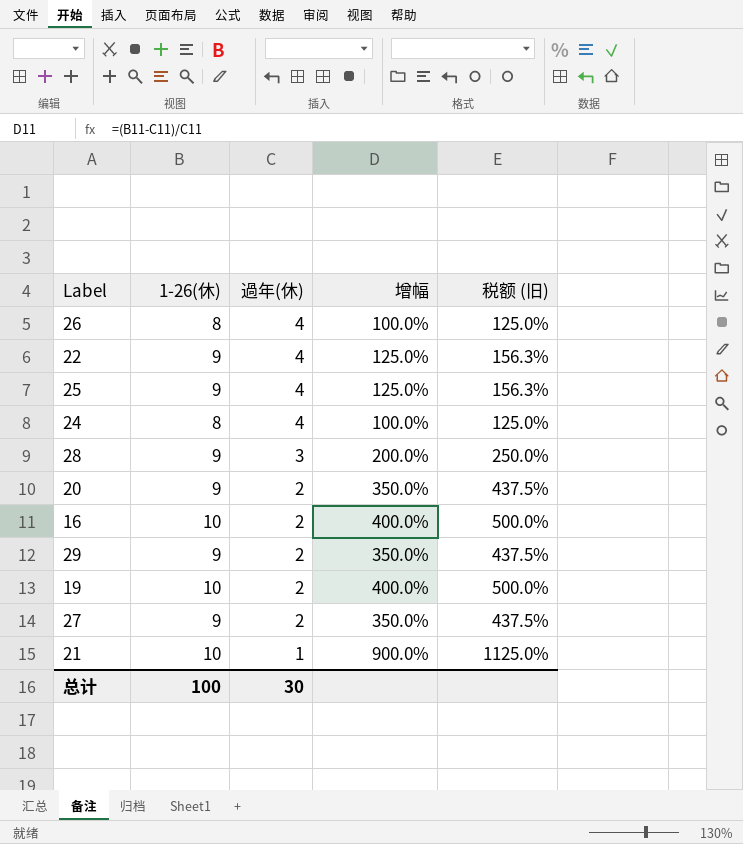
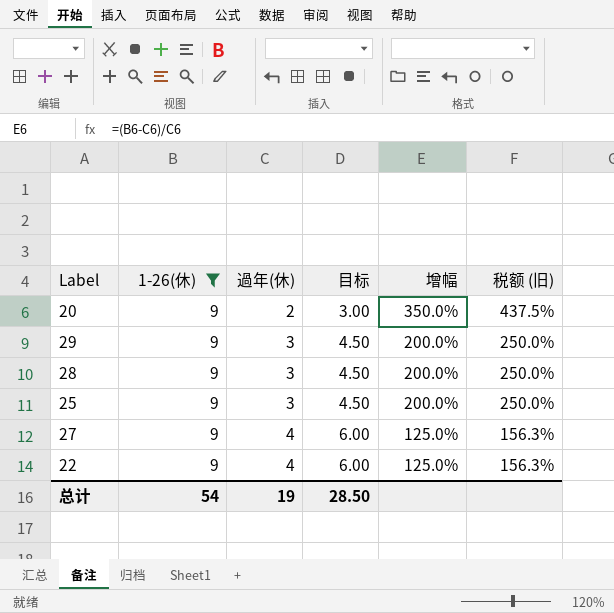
filter: none -> 1-26(休) = 9
row order: 過年(休) descending -> 過年(休) ascending
column 目标 | formula: none -> [過年(休)] * 1.5
29 | 過年(休): 2 -> 3
29 | 增幅: 350.0% -> 200.0%
29 | 税额 (旧): 437.5% -> 250.0%
25 | 過年(休): 4 -> 3
25 | 增幅: 125.0% -> 200.0%
25 | 税额 (旧): 156.3% -> 250.0%
27 | 過年(休): 2 -> 4
27 | 增幅: 350.0% -> 125.0%
27 | 税额 (旧): 437.5% -> 156.3%
总计 | 1-26(休): 100 -> 54
总计 | 過年(休): 30 -> 19

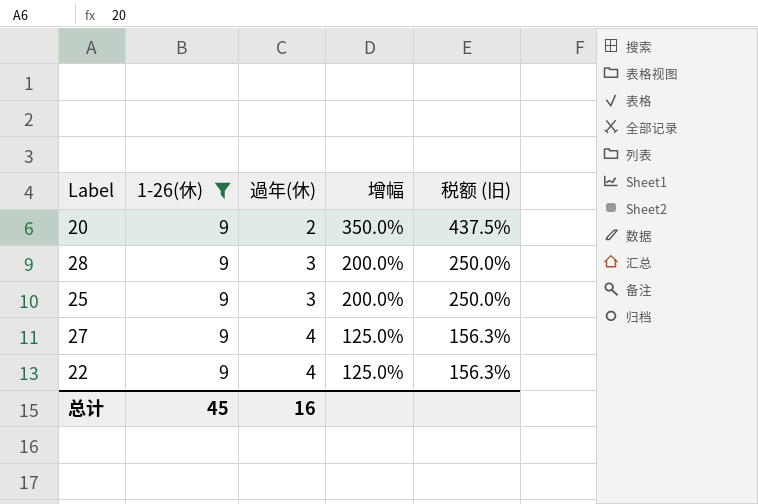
column 目标 | formula: [過年(休)] * 1.5 -> none
row 29: 9 | 3 | 4.50 | 200.0% | 250.0% -> none
总计 | 1-26(休): 54 -> 45
总计 | 過年(休): 19 -> 16

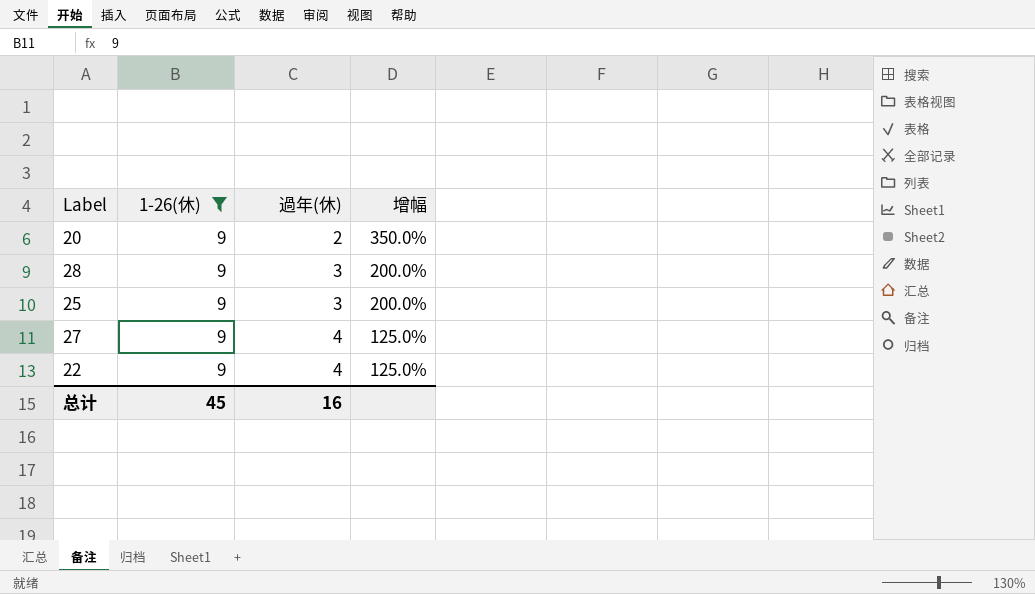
column 税额 (旧) | formula: [增幅] * 1.25 -> none

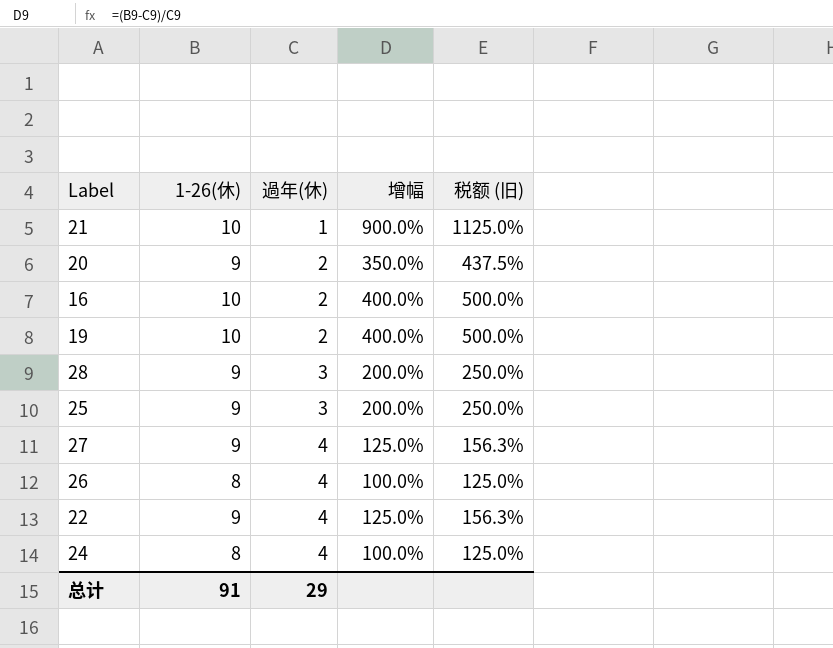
filter: 1-26(休) = 9 -> none
column 税额 (旧) | formula: none -> [增幅] * 1.25
总计 | 1-26(休): 45 -> 91
总计 | 過年(休): 16 -> 29

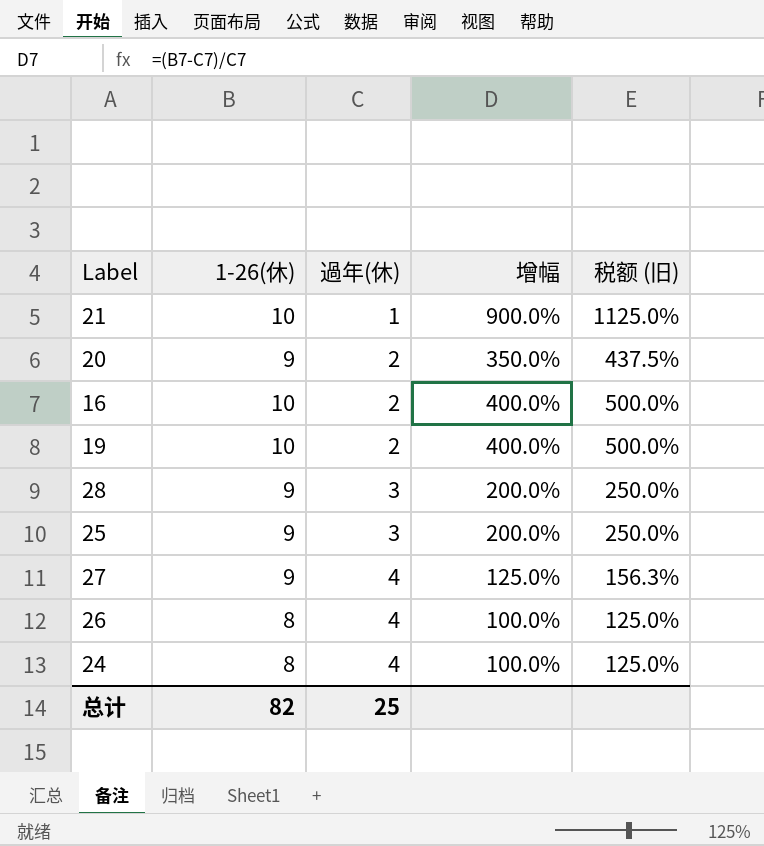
row 22: 9 | 4 | 125.0% | 156.3% -> none
总计 | 1-26(休): 91 -> 82
总计 | 過年(休): 29 -> 25

